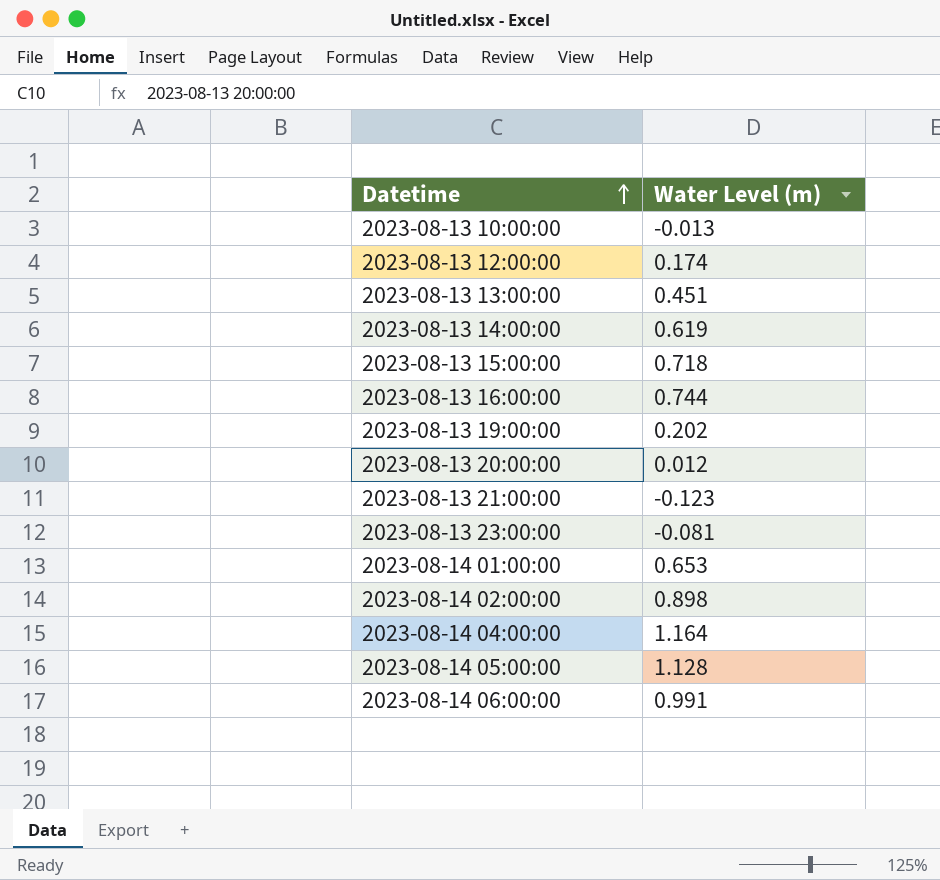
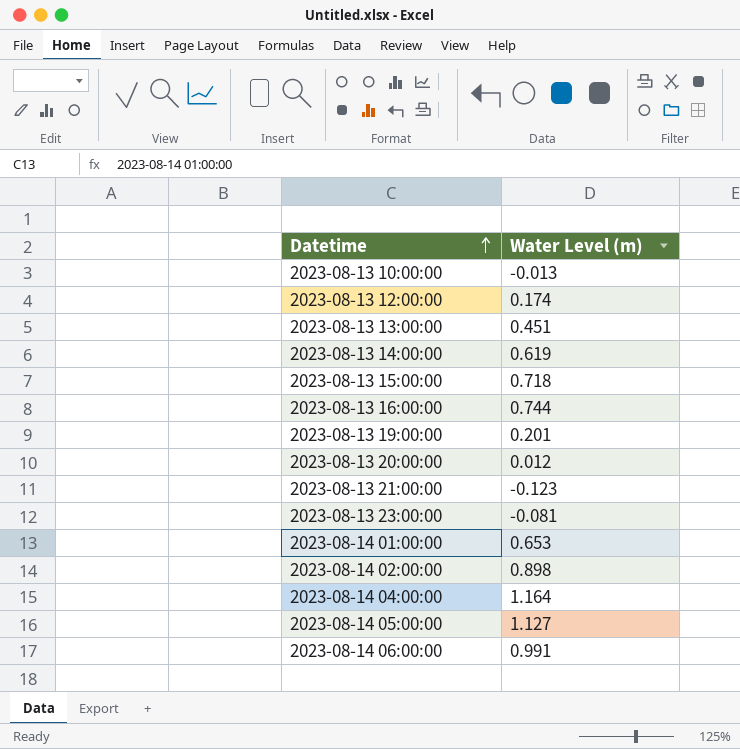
2023-08-13 19:00:00 | Water Level (m): 0.202 -> 0.201
2023-08-14 05:00:00 | Water Level (m): 1.128 -> 1.127

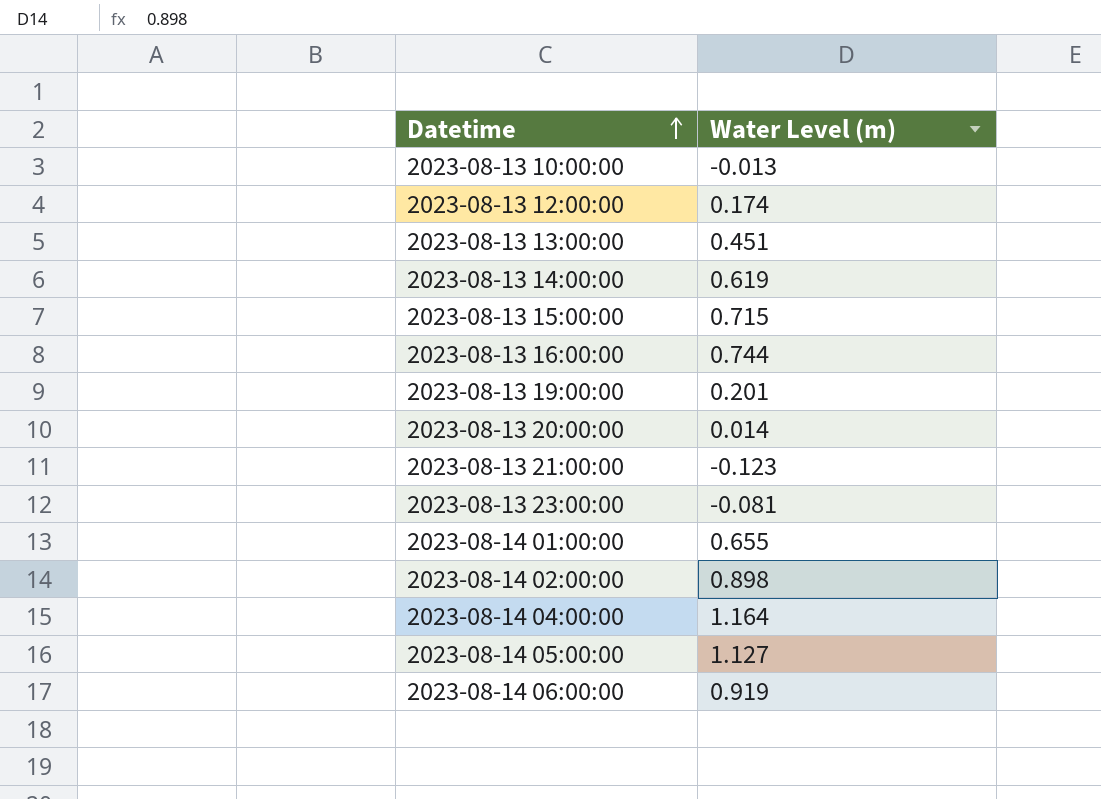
2023-08-13 15:00:00 | Water Level (m): 0.718 -> 0.715
2023-08-13 20:00:00 | Water Level (m): 0.012 -> 0.014
2023-08-14 01:00:00 | Water Level (m): 0.653 -> 0.655
2023-08-14 06:00:00 | Water Level (m): 0.991 -> 0.919

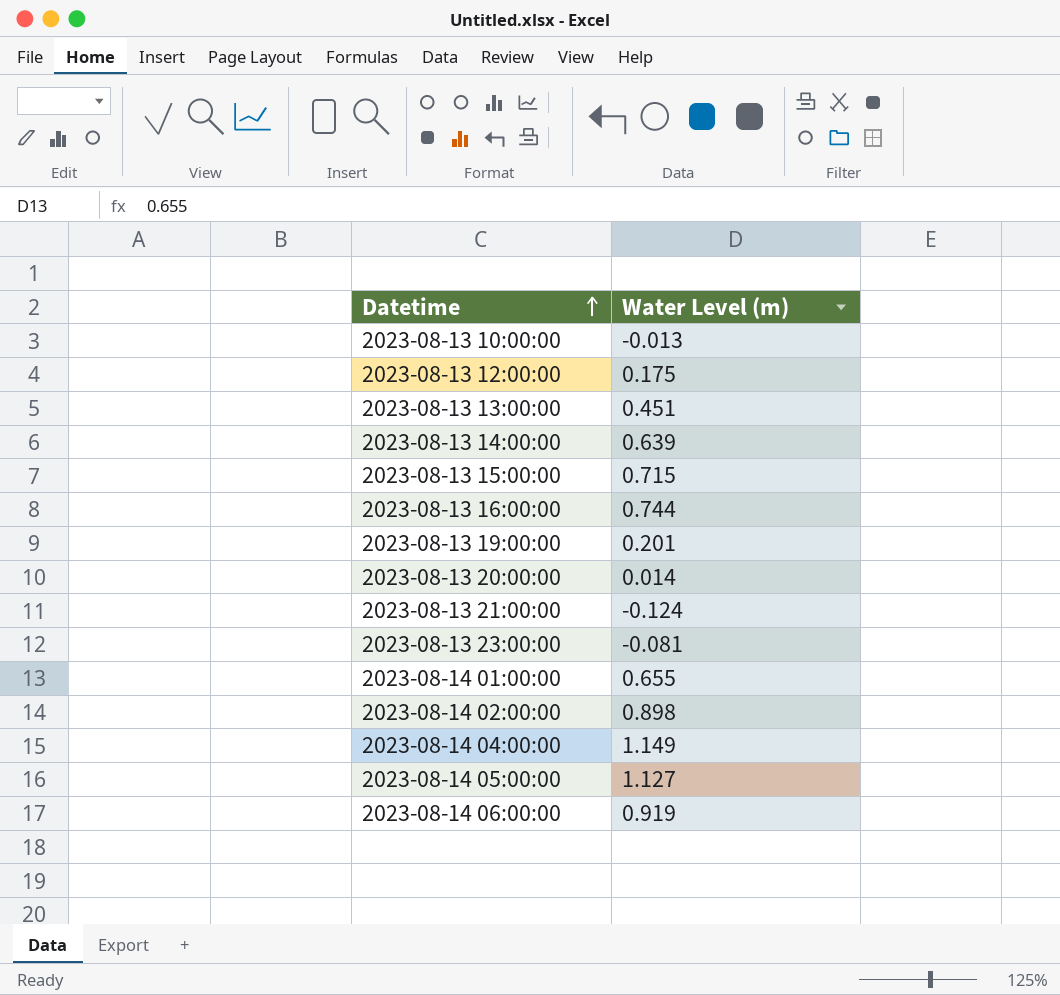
2023-08-13 12:00:00 | Water Level (m): 0.174 -> 0.175
2023-08-13 14:00:00 | Water Level (m): 0.619 -> 0.639
2023-08-13 21:00:00 | Water Level (m): -0.123 -> -0.124
2023-08-14 04:00:00 | Water Level (m): 1.164 -> 1.149

